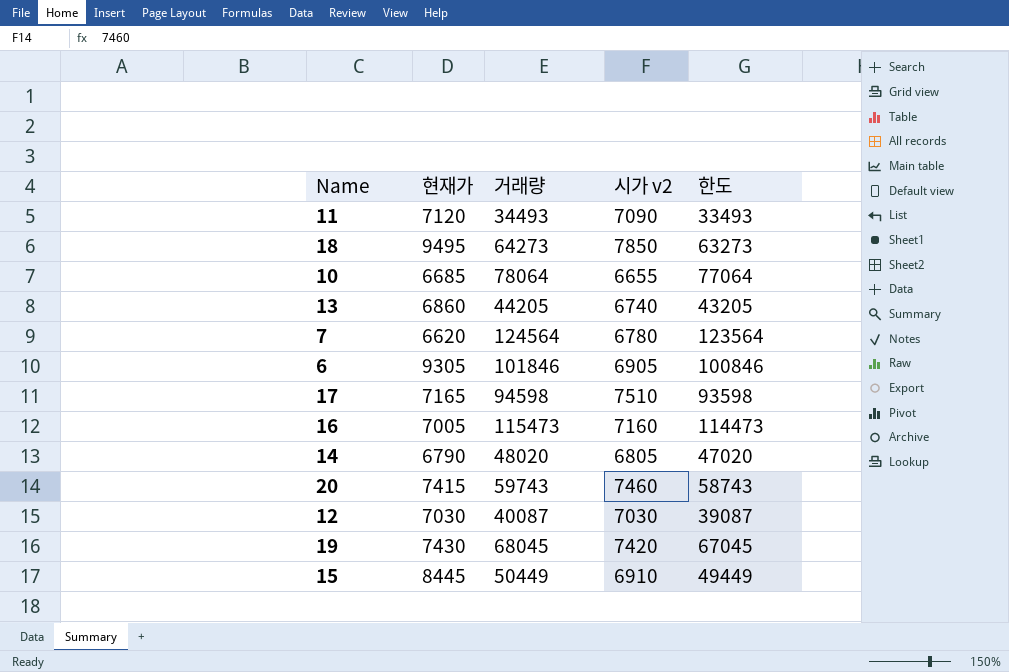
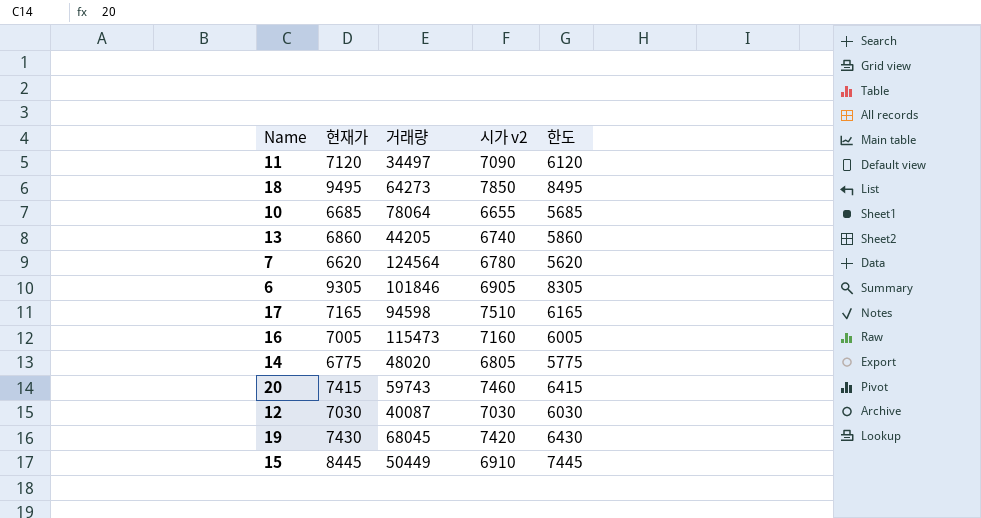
column 한도 | formula: [거래량] - 1000 -> [현재가] - 1000
11 | 거래량: 34493 -> 34497
14 | 현재가: 6790 -> 6775

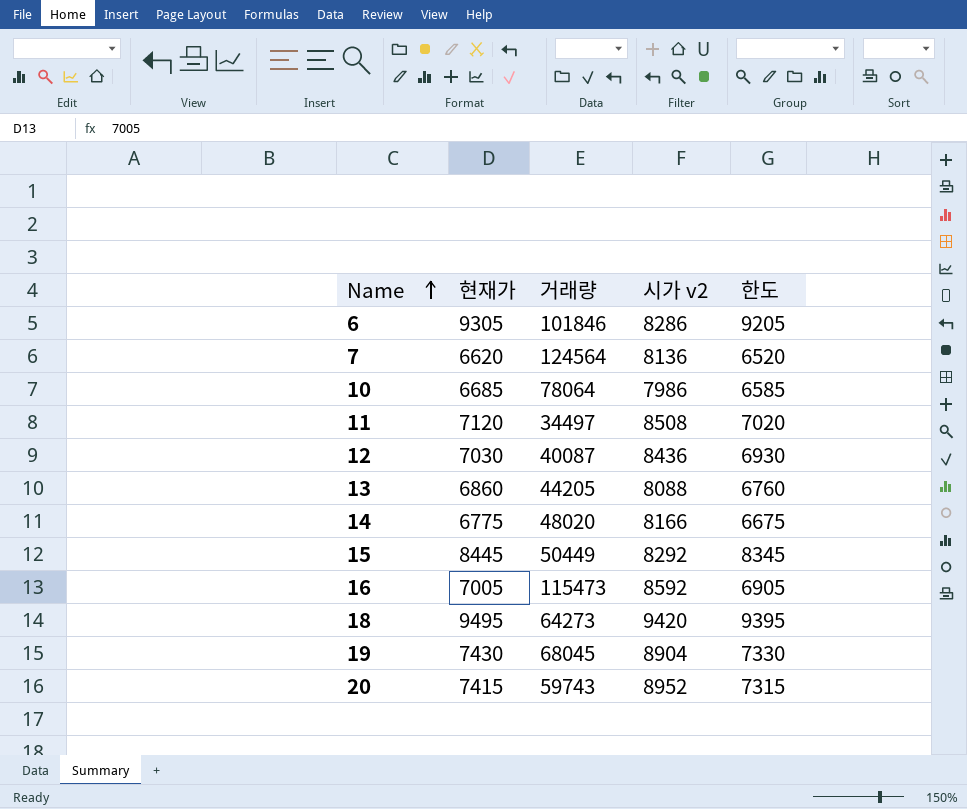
row order: none -> Name ascending
column 한도 | formula: [현재가] - 1000 -> [현재가] - 100
row 17: 7165 | 94598 | 7510 | 6165 -> none
6 | 시가 v2: 6905 -> 8286
7 | 시가 v2: 6780 -> 8136
10 | 시가 v2: 6655 -> 7986
11 | 시가 v2: 7090 -> 8508
12 | 시가 v2: 7030 -> 8436
13 | 시가 v2: 6740 -> 8088
14 | 시가 v2: 6805 -> 8166
15 | 시가 v2: 6910 -> 8292
16 | 시가 v2: 7160 -> 8592
18 | 시가 v2: 7850 -> 9420
19 | 시가 v2: 7420 -> 8904
20 | 시가 v2: 7460 -> 8952

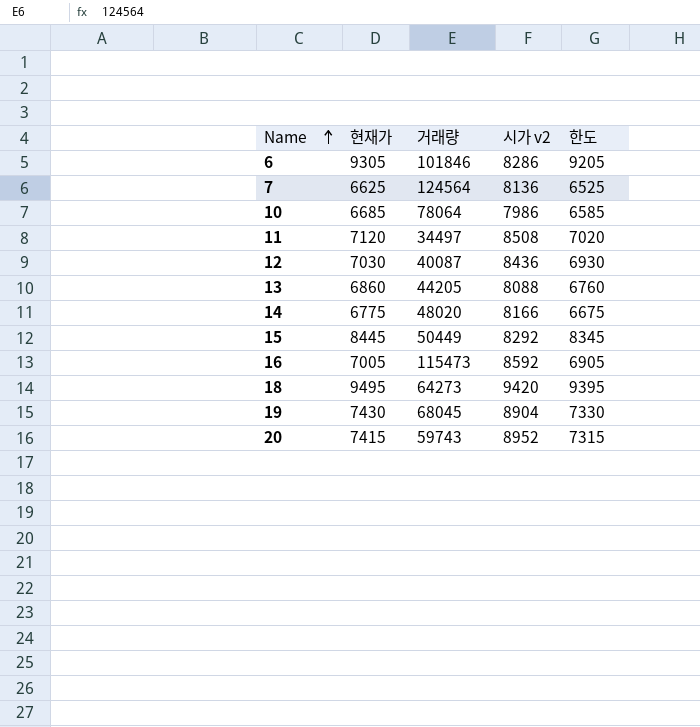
7 | 현재가: 6620 -> 6625
7 | 한도: 6520 -> 6525

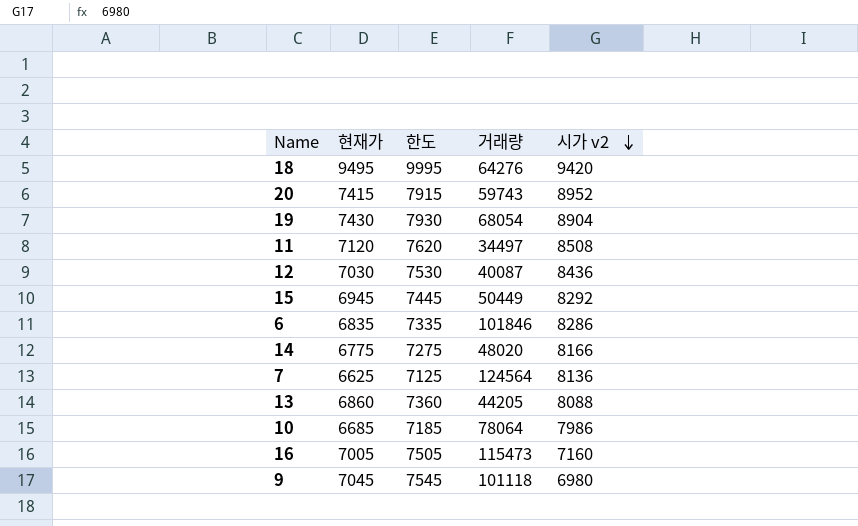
row order: Name ascending -> 시가 v2 descending
column 한도 | formula: [현재가] - 100 -> [현재가] + 500
column 한도 | position: 5 -> 3
18 | 거래량: 64273 -> 64276
19 | 거래량: 68045 -> 68054
15 | 현재가: 8445 -> 6945
6 | 현재가: 9305 -> 6835
16 | 시가 v2: 8592 -> 7160
row 9: none -> 7045 | 7545 | 101118 | 6980

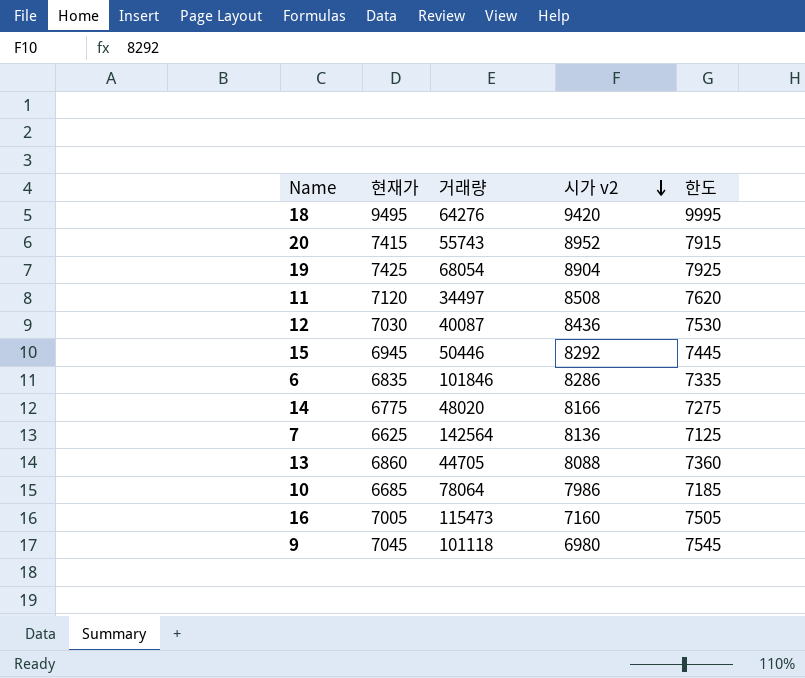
column 한도 | position: 3 -> 5
20 | 거래량: 59743 -> 55743
19 | 현재가: 7430 -> 7425
19 | 한도: 7930 -> 7925
15 | 거래량: 50449 -> 50446
7 | 거래량: 124564 -> 142564
13 | 거래량: 44205 -> 44705

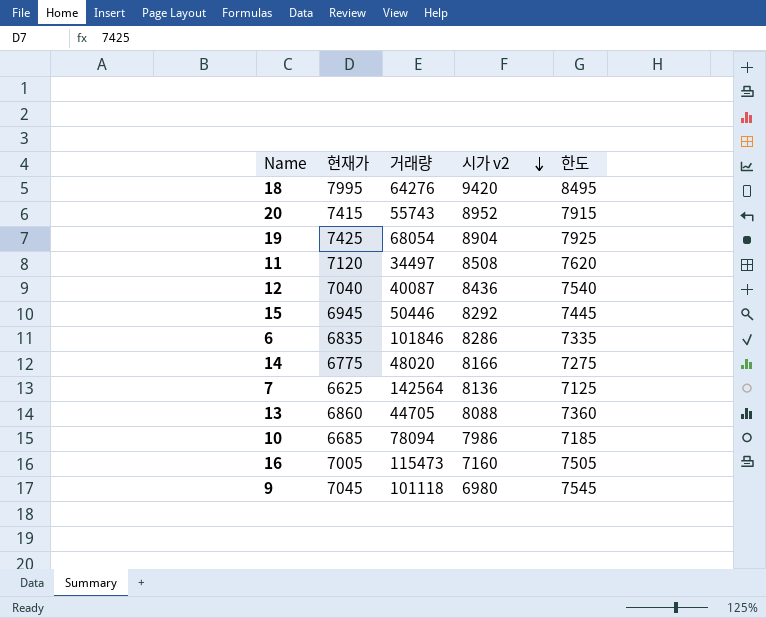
18 | 현재가: 9495 -> 7995
18 | 한도: 9995 -> 8495
12 | 현재가: 7030 -> 7040
12 | 한도: 7530 -> 7540
10 | 거래량: 78064 -> 78094

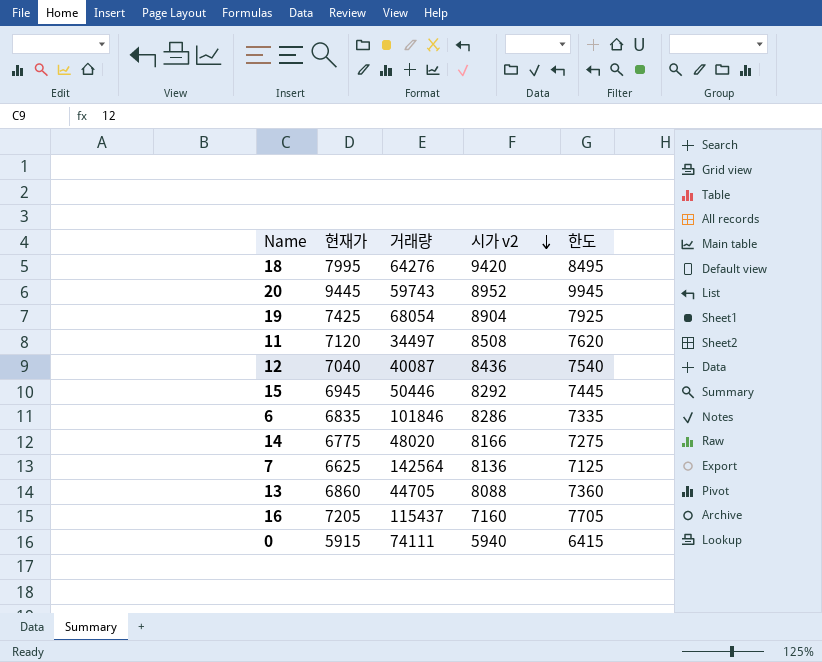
row 10: 6685 | 78094 | 7986 | 7185 -> none
row 9: 7045 | 101118 | 6980 | 7545 -> none
20 | 현재가: 7415 -> 9445
20 | 거래량: 55743 -> 59743
20 | 한도: 7915 -> 9945
16 | 현재가: 7005 -> 7205
16 | 거래량: 115473 -> 115437
16 | 한도: 7505 -> 7705
row 0: none -> 5915 | 74111 | 5940 | 6415

